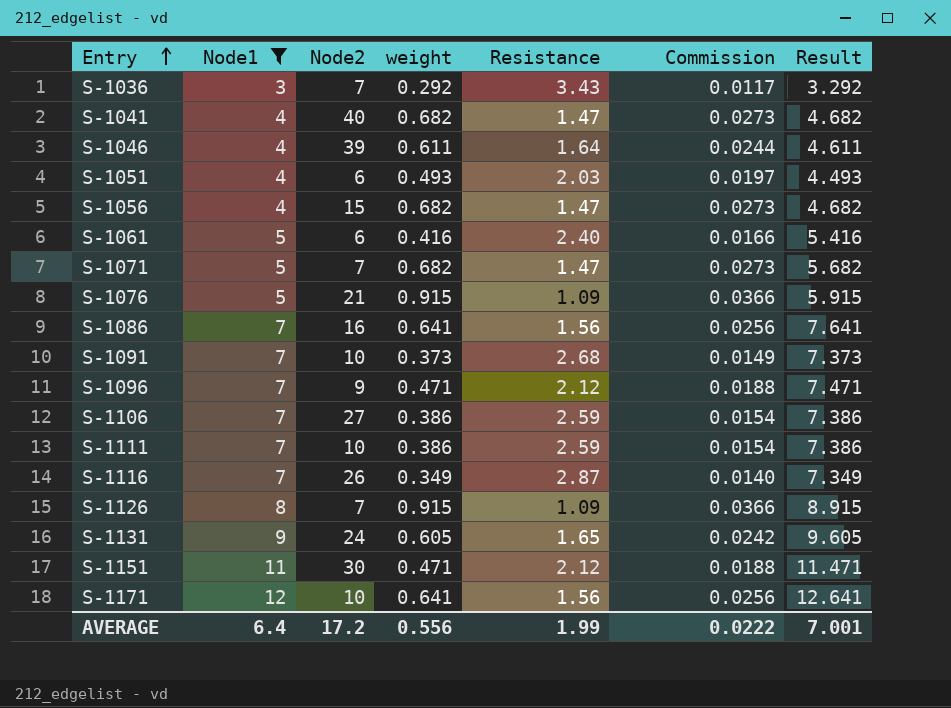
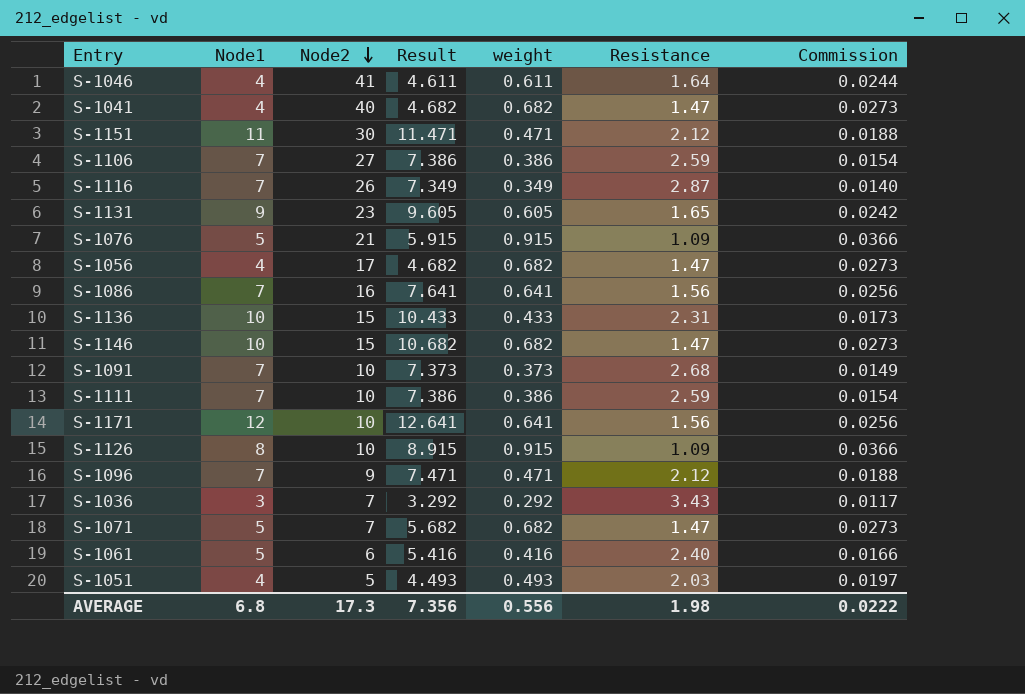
filter: Node1 != 10 -> none
row order: Entry ascending -> Node2 descending
column Result | position: 7 -> 4
S-1046 | Node2: 39 -> 41
S-1131 | Node2: 24 -> 23
S-1056 | Node2: 15 -> 17
S-1126 | Node2: 7 -> 10
S-1051 | Node2: 6 -> 5
AVERAGE | Node1: 6.4 -> 6.8
AVERAGE | Node2: 17.2 -> 17.3
AVERAGE | Result: 7.001 -> 7.356
AVERAGE | Resistance: 1.99 -> 1.98

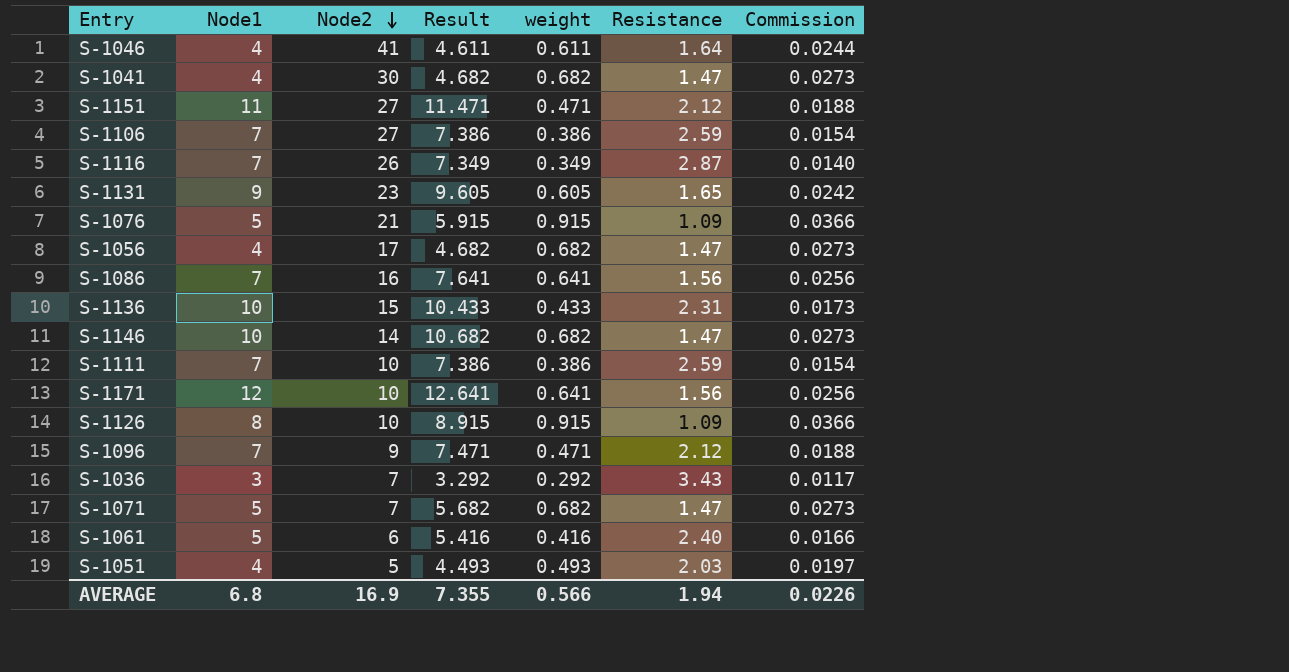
row S-1091: 7 | 10 | 7.373 | 0.373 | 2.68 | 0.0149 -> none
S-1041 | Node2: 40 -> 30
S-1151 | Node2: 30 -> 27
S-1146 | Node2: 15 -> 14
AVERAGE | Node2: 17.3 -> 16.9
AVERAGE | Result: 7.356 -> 7.355
AVERAGE | weight: 0.556 -> 0.566
AVERAGE | Resistance: 1.98 -> 1.94
AVERAGE | Commission: 0.0222 -> 0.0226

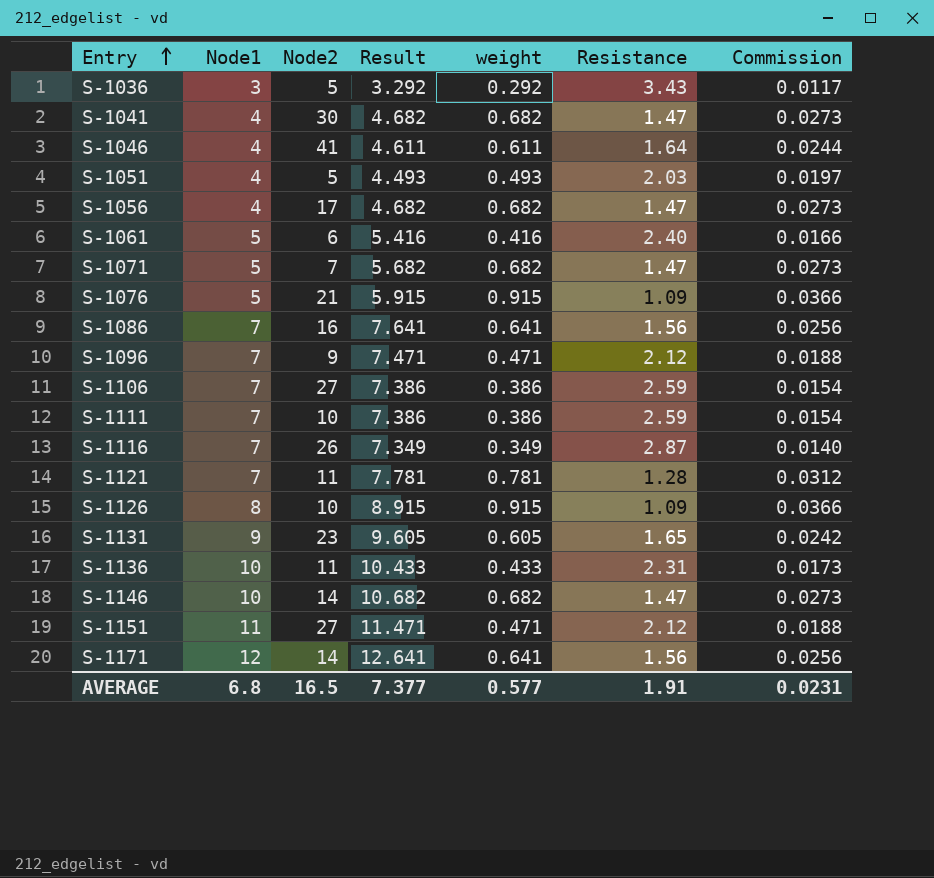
row order: Node2 descending -> Entry ascending
S-1036 | Node2: 7 -> 5
row S-1121: none -> 7 | 11 | 7.781 | 0.781 | 1.28 | 0.0312
S-1136 | Node2: 15 -> 11
S-1171 | Node2: 10 -> 14
AVERAGE | Node2: 16.9 -> 16.5
AVERAGE | Result: 7.355 -> 7.377
AVERAGE | weight: 0.566 -> 0.577
AVERAGE | Resistance: 1.94 -> 1.91
AVERAGE | Commission: 0.0226 -> 0.0231

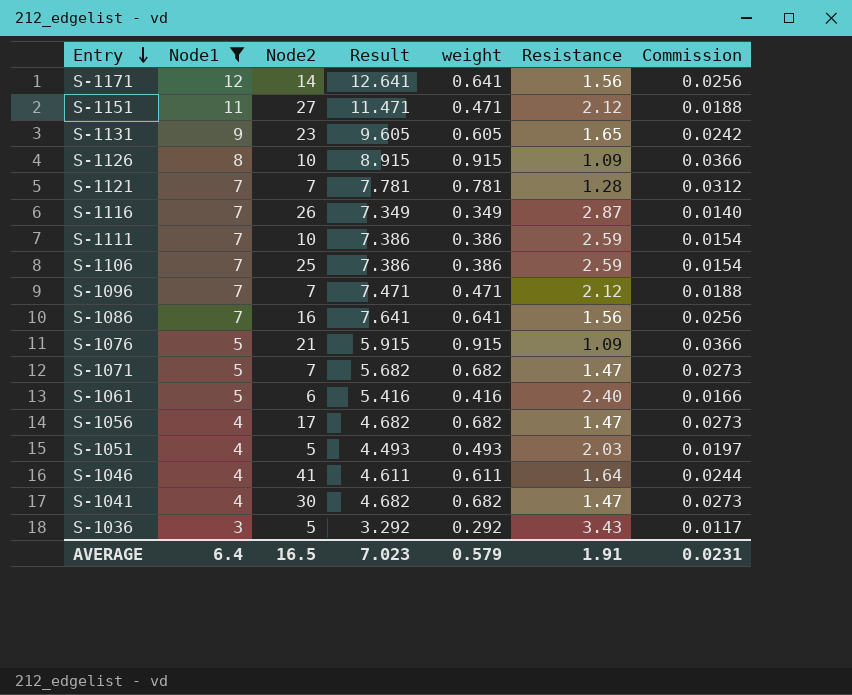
filter: none -> Node1 != 10
row order: Entry ascending -> Entry descending
S-1121 | Node2: 11 -> 7
S-1106 | Node2: 27 -> 25
S-1096 | Node2: 9 -> 7
AVERAGE | Node1: 6.8 -> 6.4
AVERAGE | Result: 7.377 -> 7.023
AVERAGE | weight: 0.577 -> 0.579

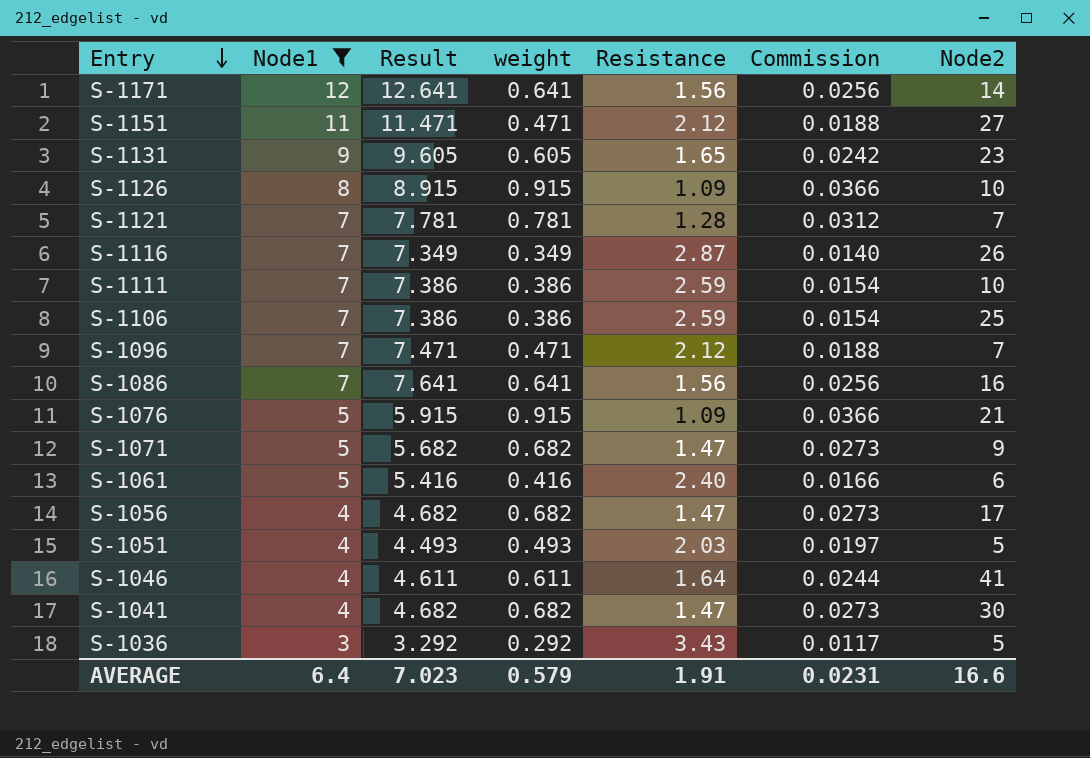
column Node2 | position: 3 -> 7
S-1071 | Node2: 7 -> 9
AVERAGE | Node2: 16.5 -> 16.6

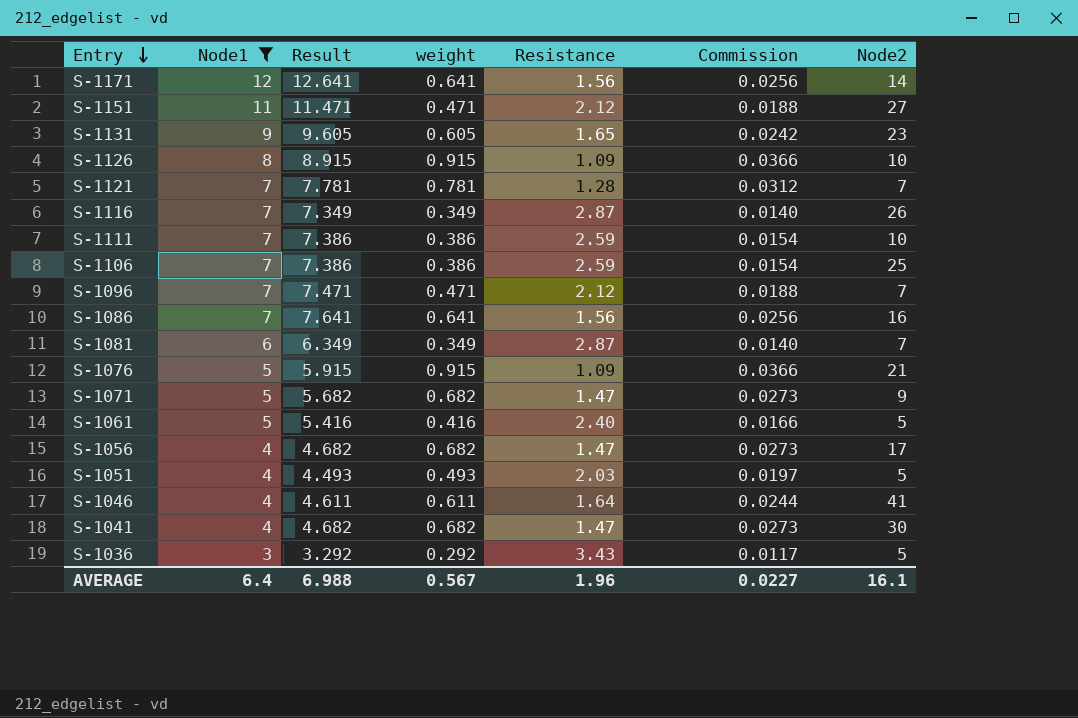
row S-1081: none -> 6 | 6.349 | 0.349 | 2.87 | 0.0140 | 7
S-1061 | Node2: 6 -> 5
AVERAGE | Result: 7.023 -> 6.988
AVERAGE | weight: 0.579 -> 0.567
AVERAGE | Resistance: 1.91 -> 1.96
AVERAGE | Commission: 0.0231 -> 0.0227
AVERAGE | Node2: 16.6 -> 16.1

